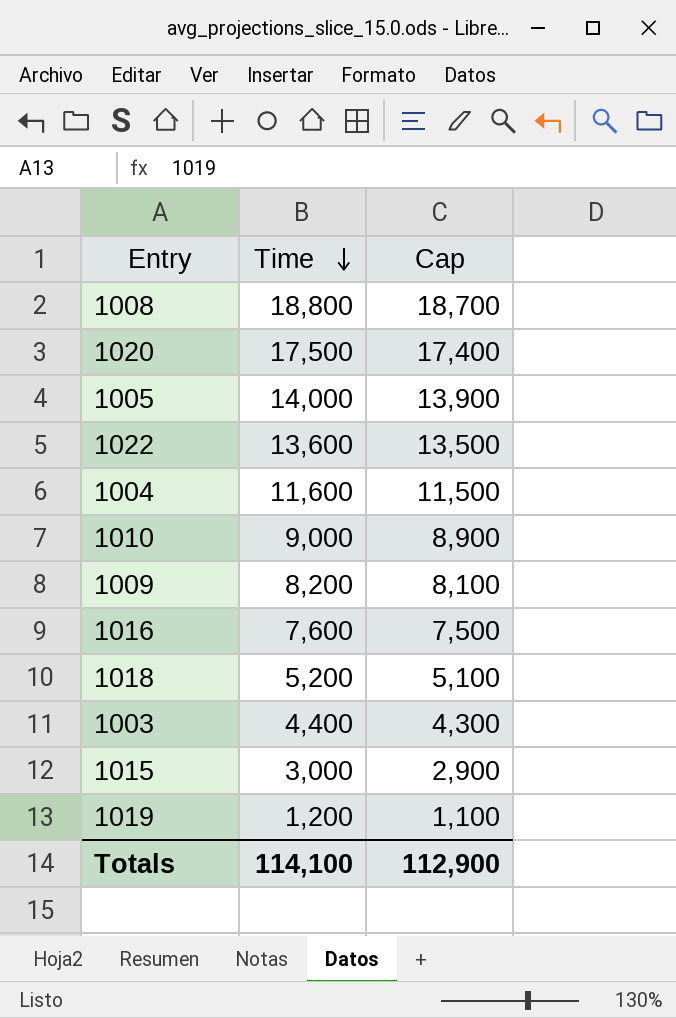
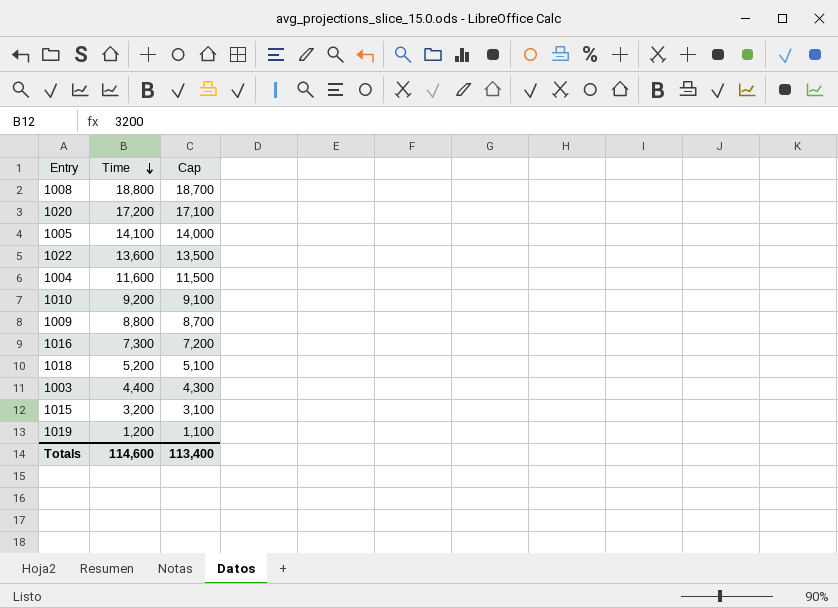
1020 | Time: 17,500 -> 17,200
1020 | Cap: 17,400 -> 17,100
1005 | Time: 14,000 -> 14,100
1005 | Cap: 13,900 -> 14,000
1010 | Time: 9,000 -> 9,200
1010 | Cap: 8,900 -> 9,100
1009 | Time: 8,200 -> 8,800
1009 | Cap: 8,100 -> 8,700
1016 | Time: 7,600 -> 7,300
1016 | Cap: 7,500 -> 7,200
1015 | Time: 3,000 -> 3,200
1015 | Cap: 2,900 -> 3,100
Totals | Time: 114,100 -> 114,600
Totals | Cap: 112,900 -> 113,400

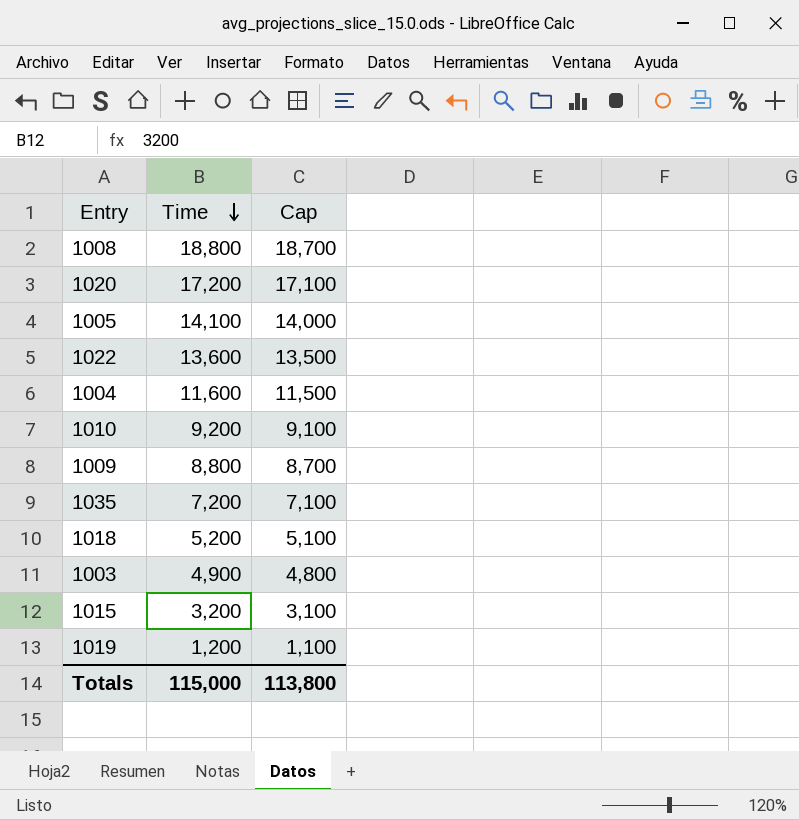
row 1016: 7,300 | 7,200 -> none
row 1035: none -> 7,200 | 7,100
1003 | Time: 4,400 -> 4,900
1003 | Cap: 4,300 -> 4,800
Totals | Time: 114,600 -> 115,000
Totals | Cap: 113,400 -> 113,800

